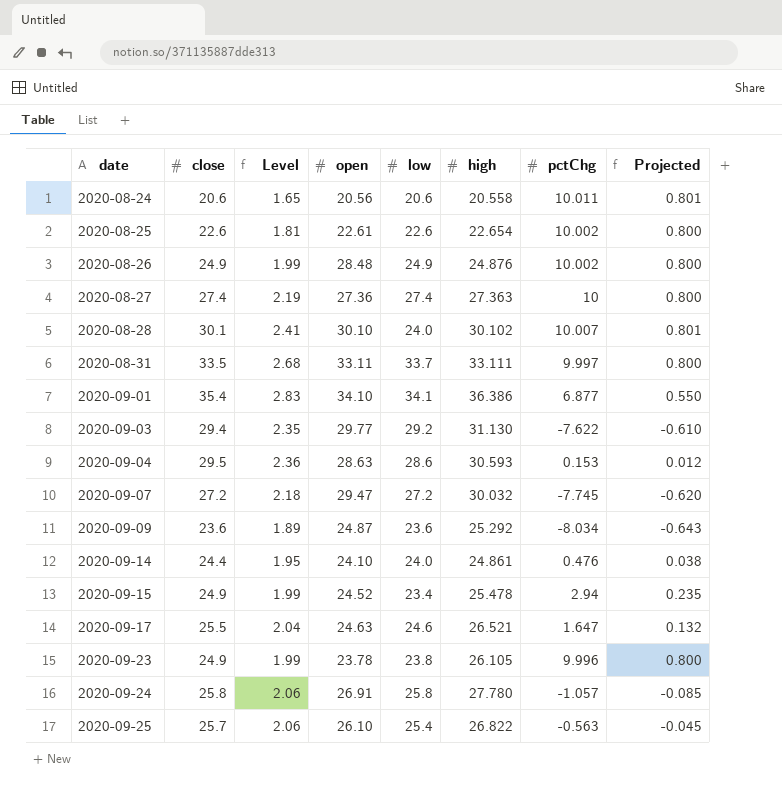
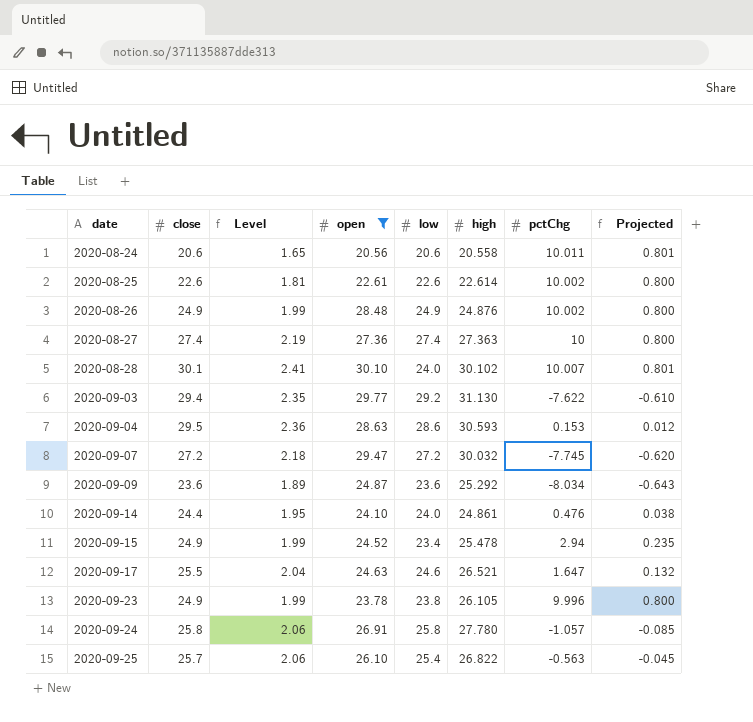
filter: none -> open <= 30.10
2020-08-25 | high: 22.654 -> 22.614

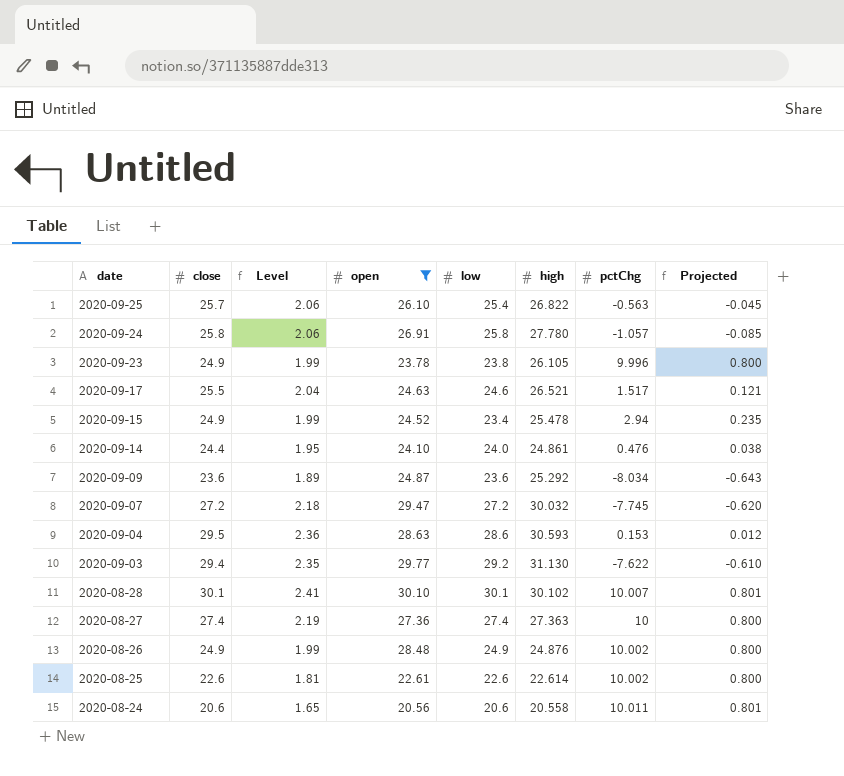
row order: date ascending -> date descending
2020-09-17 | pctChg: 1.647 -> 1.517
2020-09-17 | Projected: 0.132 -> 0.121
2020-08-28 | low: 24.0 -> 30.1

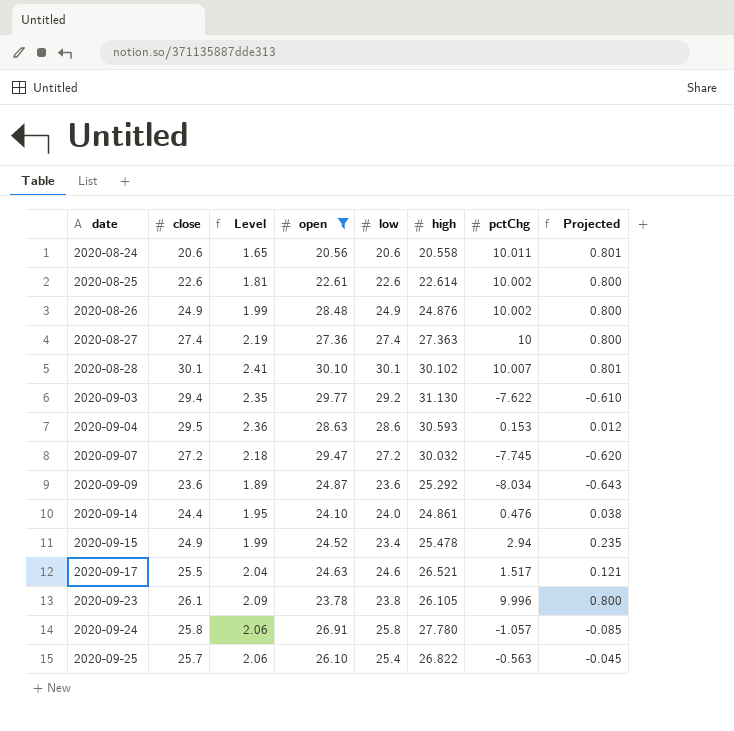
row order: date descending -> date ascending
2020-09-23 | close: 24.9 -> 26.1
2020-09-23 | Level: 1.99 -> 2.09

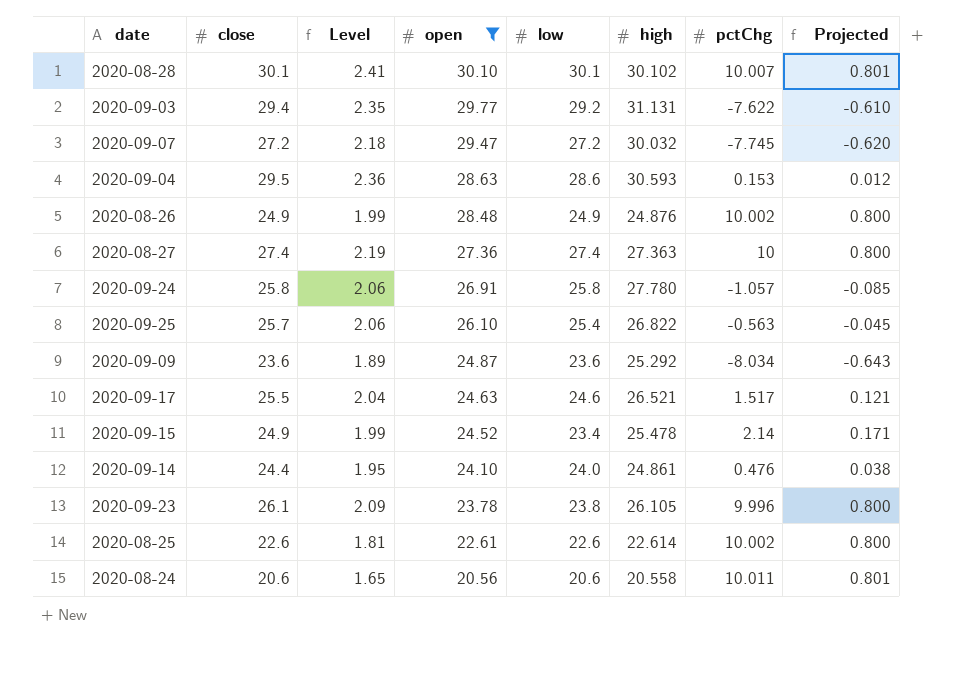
row order: date ascending -> open descending
2020-09-03 | high: 31.130 -> 31.131
2020-09-15 | pctChg: 2.94 -> 2.14
2020-09-15 | Projected: 0.235 -> 0.171

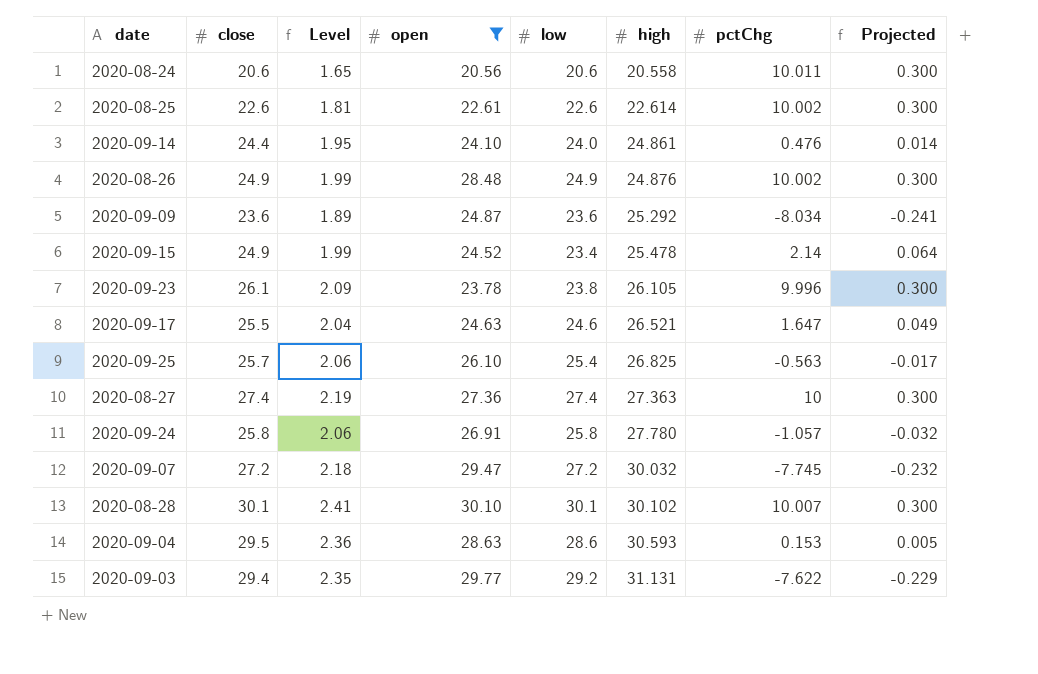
row order: open descending -> high ascending
column Projected | formula: [pctChg] * 0.08 -> [pctChg] * 0.03
2020-09-17 | pctChg: 1.517 -> 1.647
2020-09-25 | high: 26.822 -> 26.825

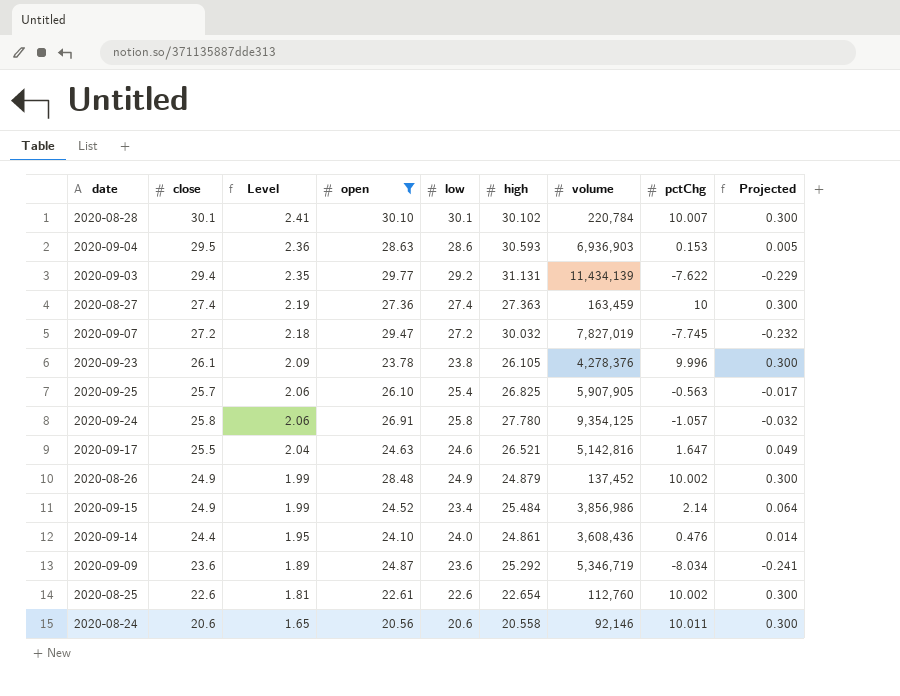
row order: high ascending -> Level descending
column volume | position: none -> 7
2020-08-26 | high: 24.876 -> 24.879
2020-09-15 | high: 25.478 -> 25.484
2020-08-25 | high: 22.614 -> 22.654

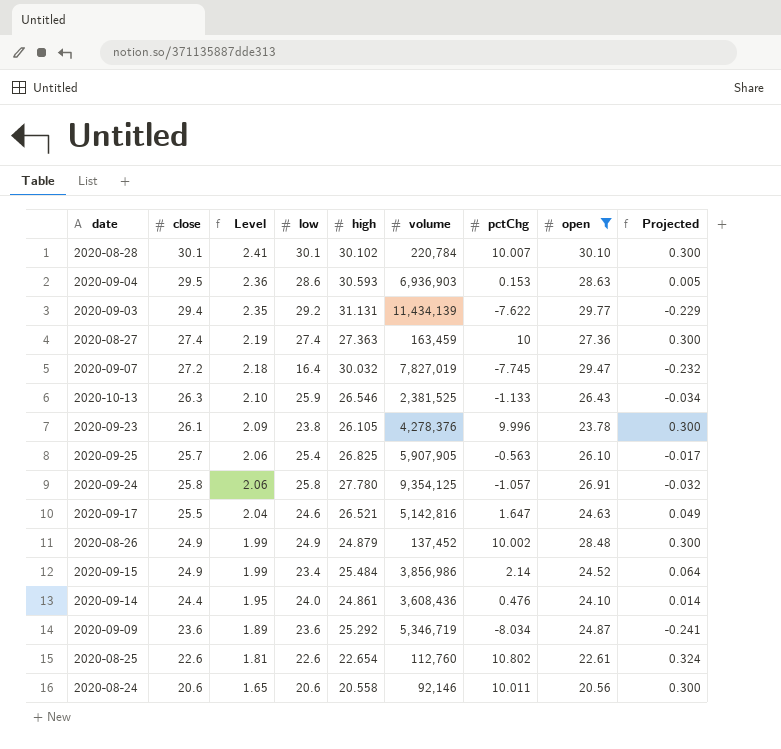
column open | position: 4 -> 8
2020-09-07 | low: 27.2 -> 16.4
row 2020-10-13: none -> 26.3 | 2.10 | 25.9 | 26.546 | 2,381,525 | -1.133 | 26.43 | -0.034
2020-08-25 | pctChg: 10.002 -> 10.802
2020-08-25 | Projected: 0.300 -> 0.324

